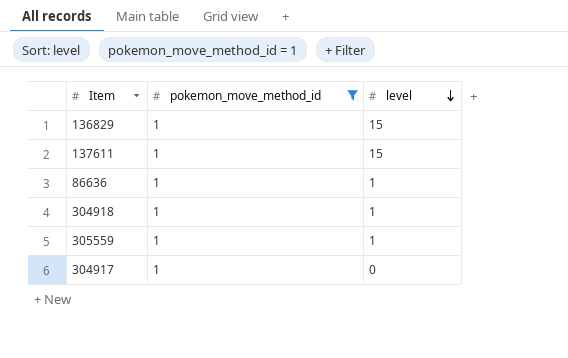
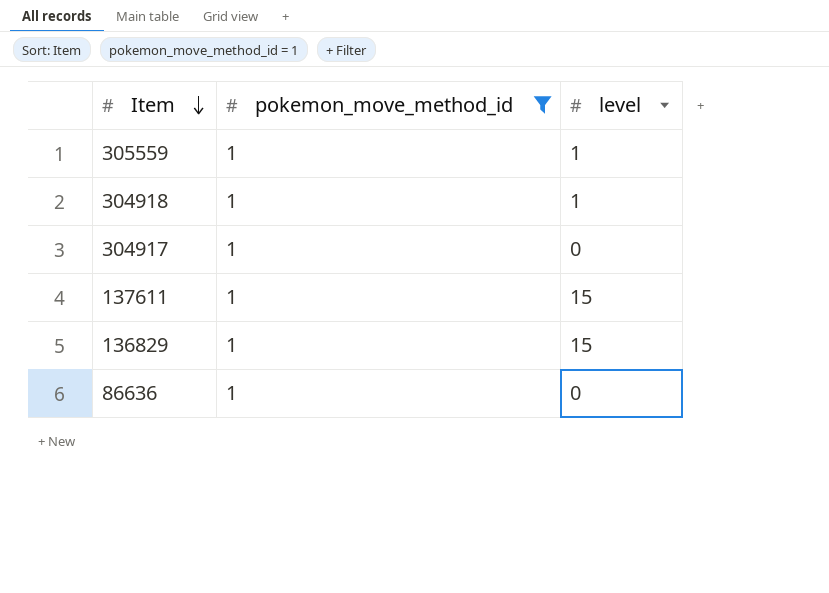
row order: level descending -> Item descending
86636 | level: 1 -> 0

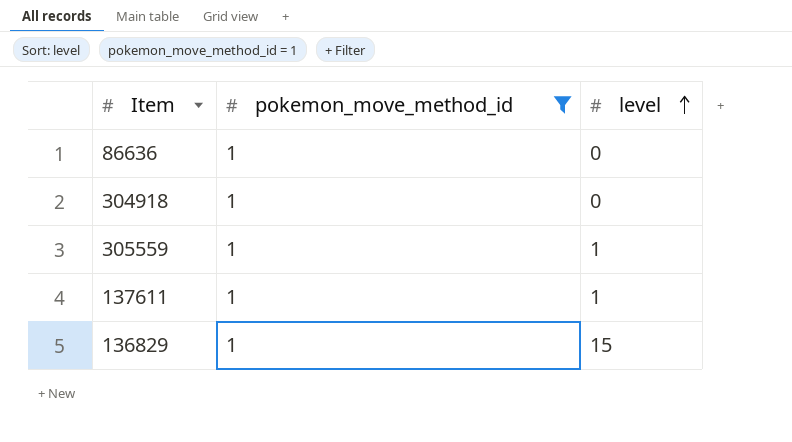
row order: Item descending -> level ascending
row 304917: 1 | 0 -> none
304918 | level: 1 -> 0
137611 | level: 15 -> 1

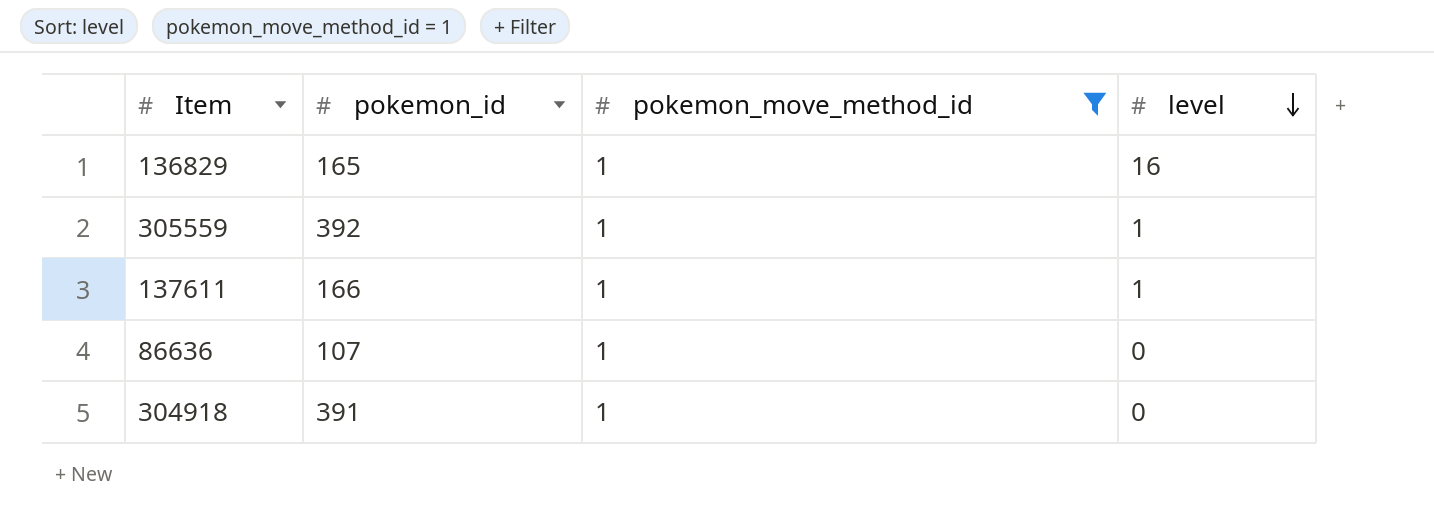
row order: level ascending -> level descending
column pokemon_id | position: none -> 2
136829 | level: 15 -> 16

